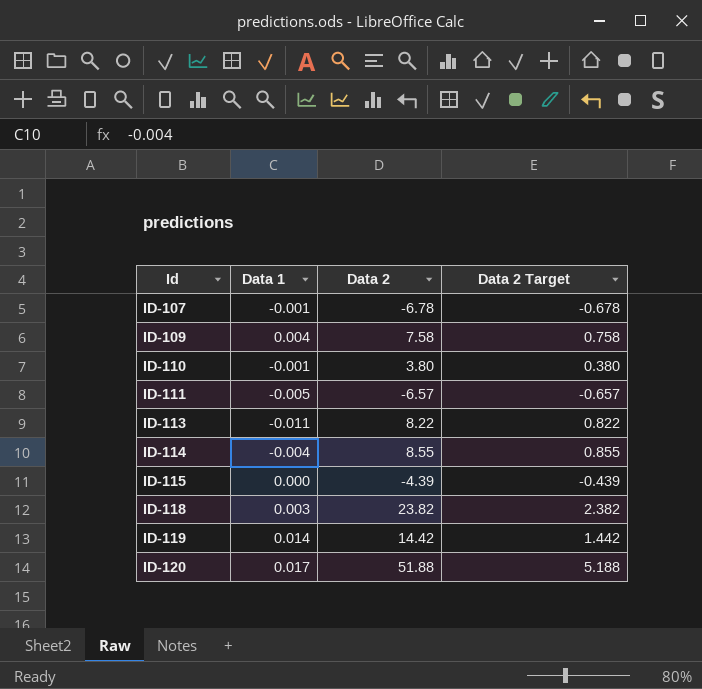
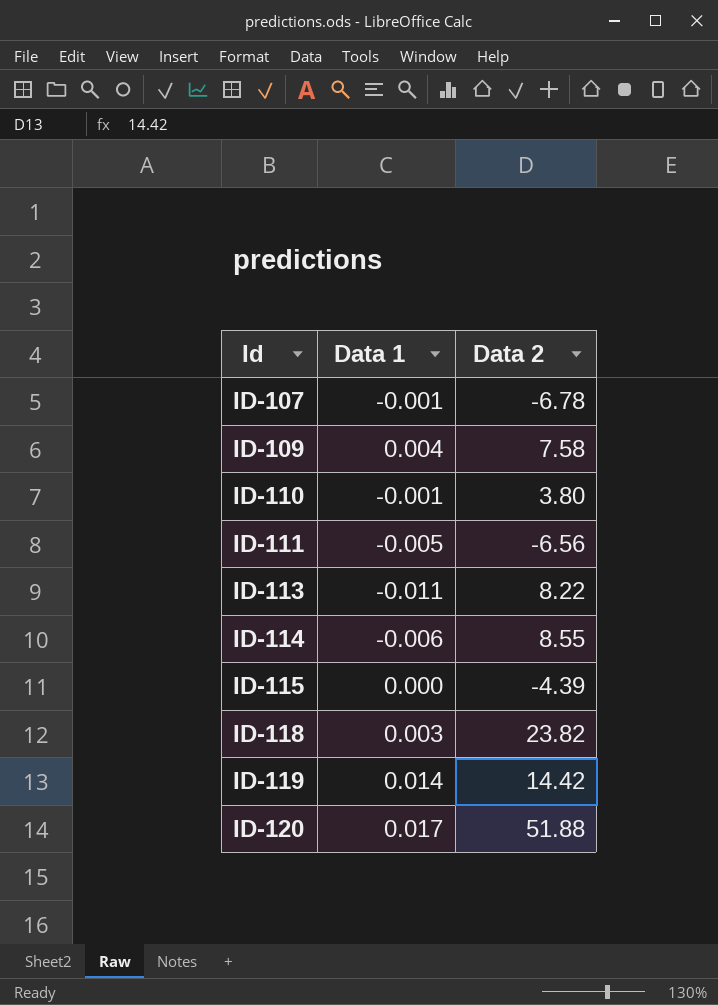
column Data 2 Target | formula: [Data 2] * 0.1 -> none
ID-111 | Data 2: -6.57 -> -6.56
ID-114 | Data 1: -0.004 -> -0.006

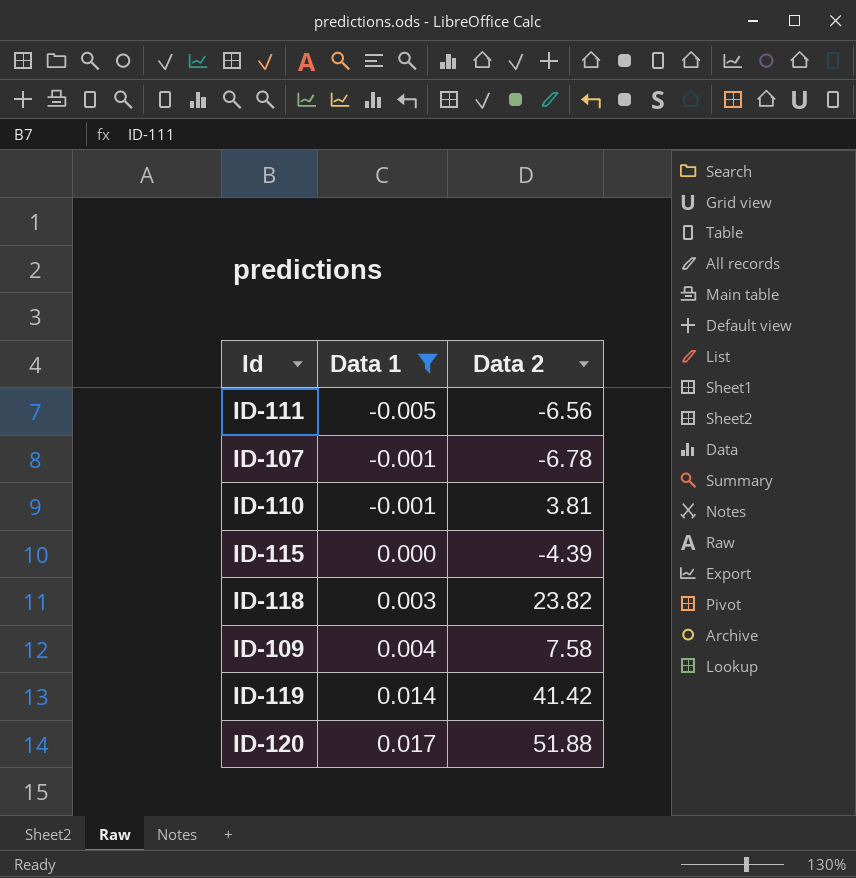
filter: none -> Data 1 >= -0.005
row order: Id ascending -> Data 1 ascending
ID-110 | Data 2: 3.80 -> 3.81
ID-119 | Data 2: 14.42 -> 41.42

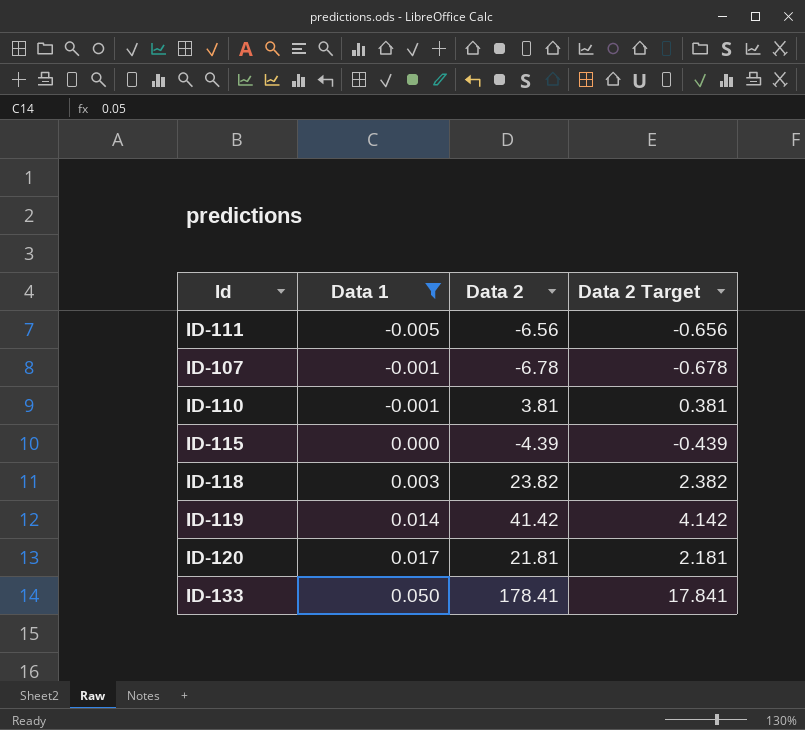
column Data 2 Target | formula: none -> [Data 2] * 0.1
row ID-109: 0.004 | 7.58 -> none
ID-120 | Data 2: 51.88 -> 21.81
row ID-133: none -> 0.050 | 178.41 | 17.841

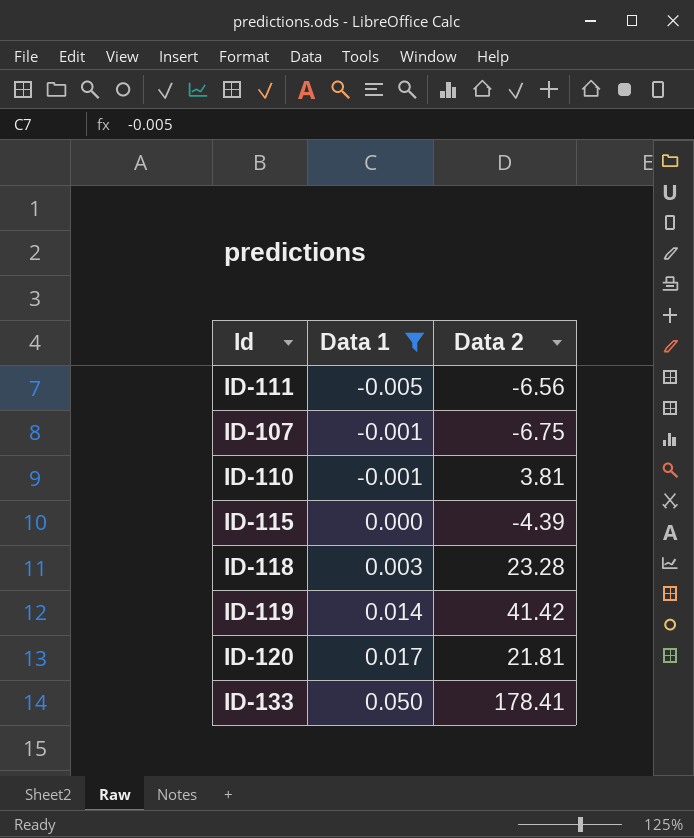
column Data 2 Target | formula: [Data 2] * 0.1 -> none
ID-107 | Data 2: -6.78 -> -6.75
ID-118 | Data 2: 23.82 -> 23.28

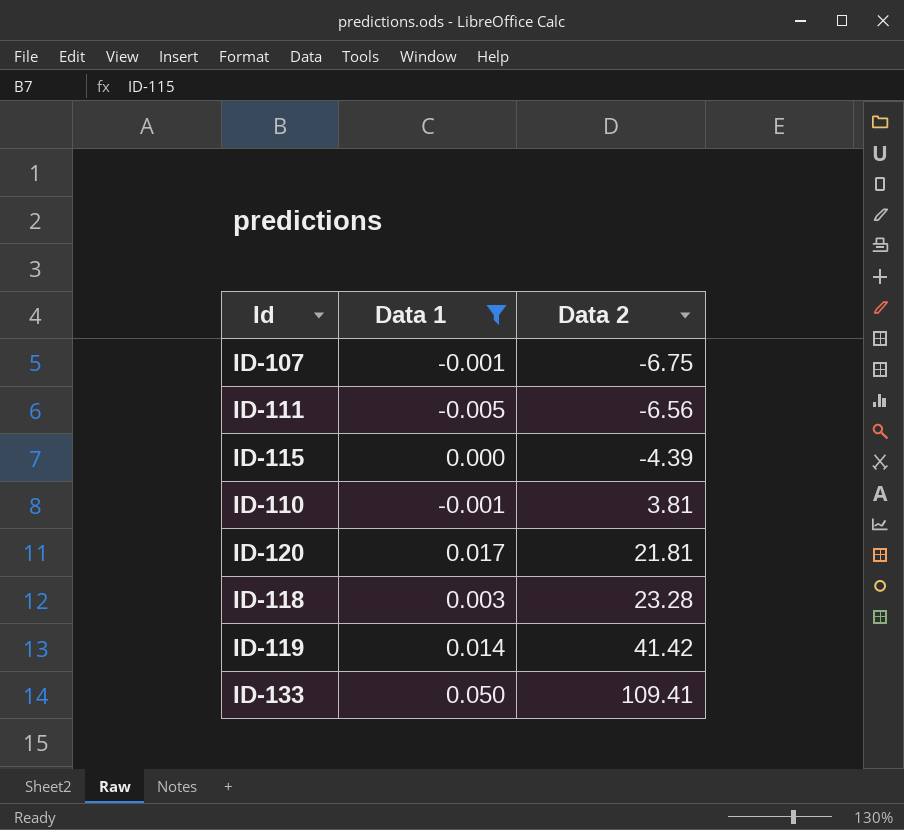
row order: Data 1 ascending -> Data 2 ascending
ID-133 | Data 2: 178.41 -> 109.41

